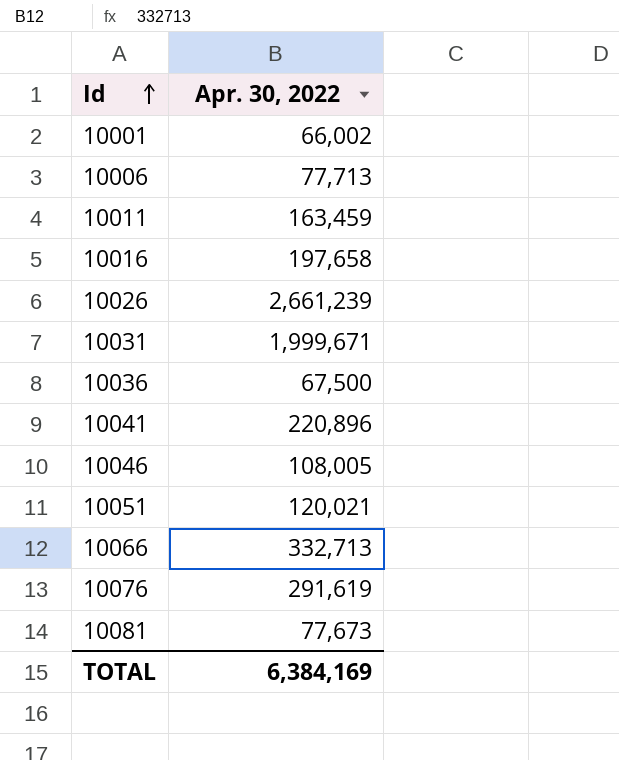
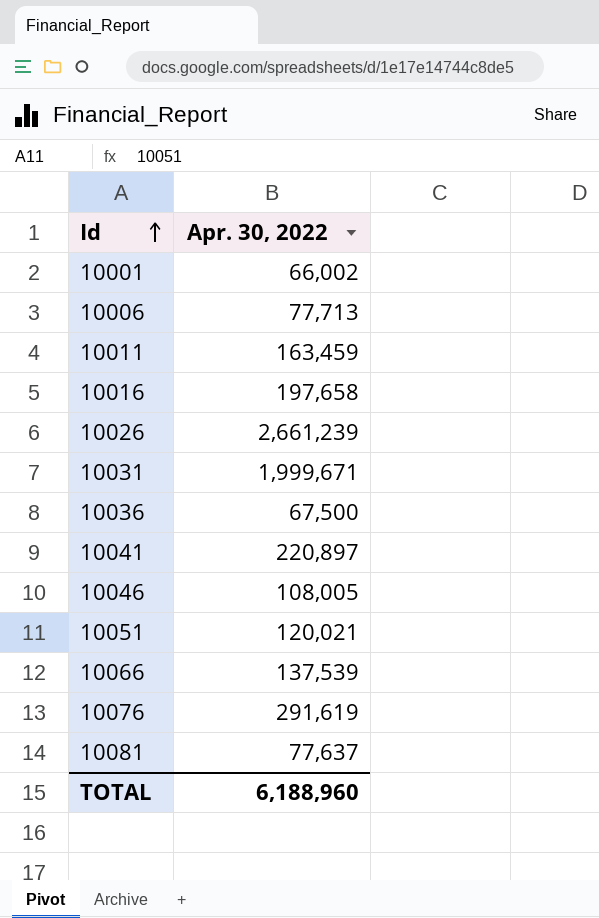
10041 | Apr. 30, 2022: 220,896 -> 220,897
10066 | Apr. 30, 2022: 332,713 -> 137,539
10081 | Apr. 30, 2022: 77,673 -> 77,637
TOTAL | Apr. 30, 2022: 6,384,169 -> 6,188,960

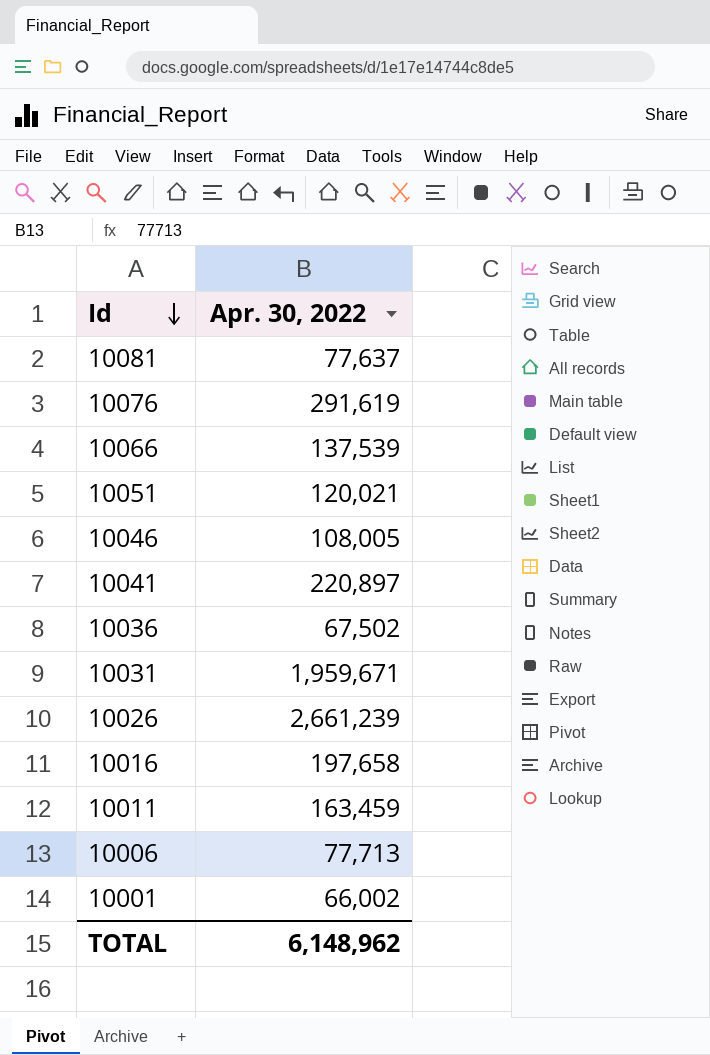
row order: Id ascending -> Id descending
10036 | Apr. 30, 2022: 67,500 -> 67,502
10031 | Apr. 30, 2022: 1,999,671 -> 1,959,671
TOTAL | Apr. 30, 2022: 6,188,960 -> 6,148,962

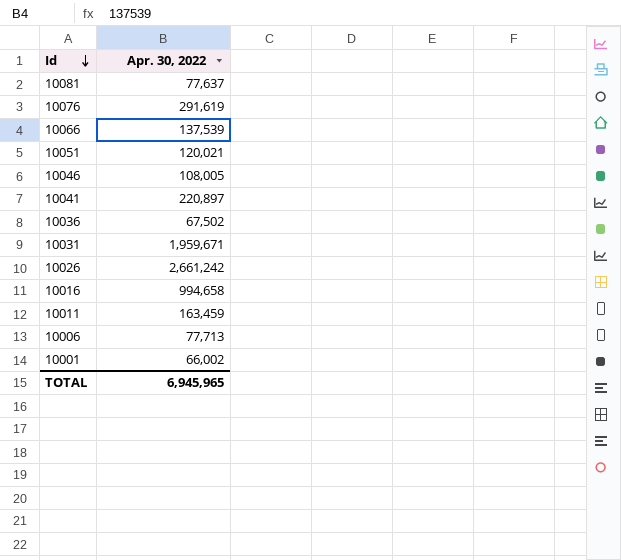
10026 | Apr. 30, 2022: 2,661,239 -> 2,661,242
10016 | Apr. 30, 2022: 197,658 -> 994,658
TOTAL | Apr. 30, 2022: 6,148,962 -> 6,945,965

